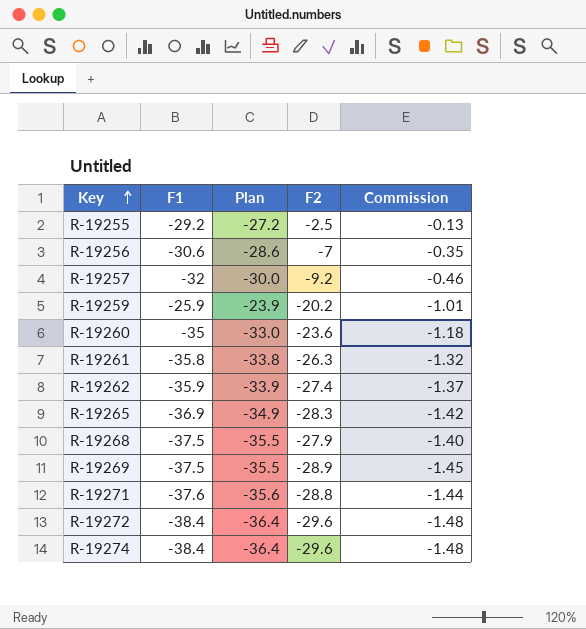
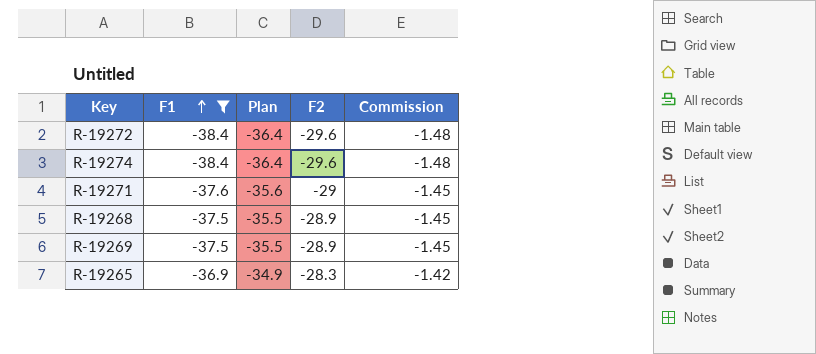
filter: none -> F1 <= -36.9
row order: Key ascending -> F1 ascending
R-19271 | F2: -28.8 -> -29
R-19271 | Commission: -1.44 -> -1.45
R-19268 | F2: -27.9 -> -28.9
R-19268 | Commission: -1.40 -> -1.45

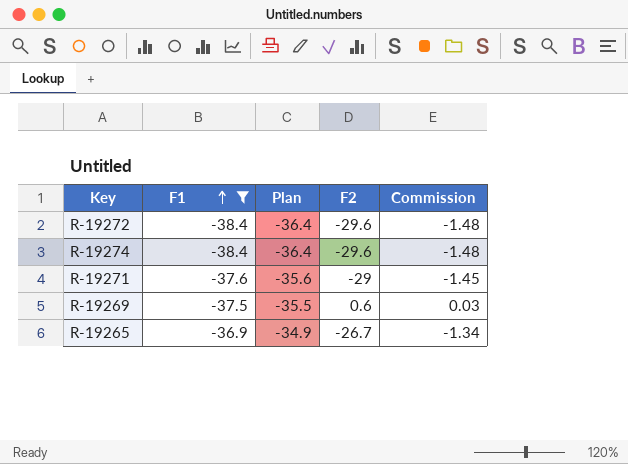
row R-19268: -37.5 | -35.5 | -28.9 | -1.45 -> none
R-19269 | F2: -28.9 -> 0.6
R-19269 | Commission: -1.45 -> 0.03
R-19265 | F2: -28.3 -> -26.7
R-19265 | Commission: -1.42 -> -1.34

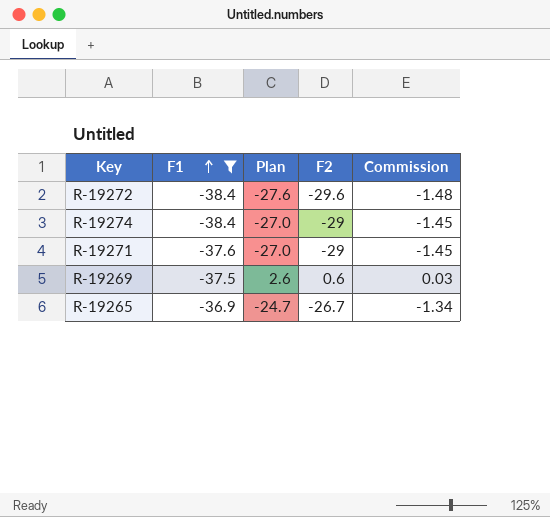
column Plan | formula: [F1] + 2 -> [F2] + 2
R-19274 | F2: -29.6 -> -29
R-19274 | Commission: -1.48 -> -1.45

